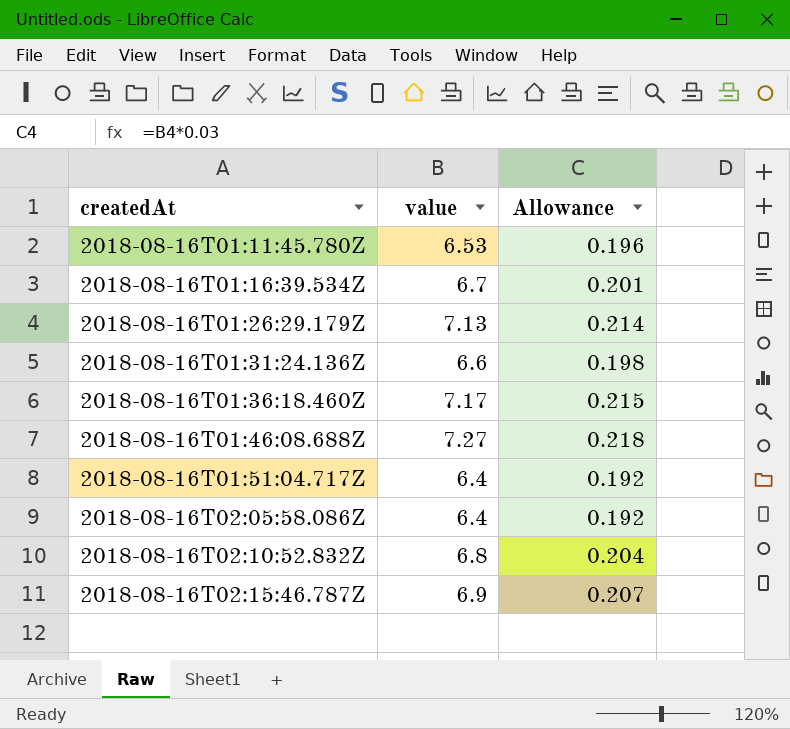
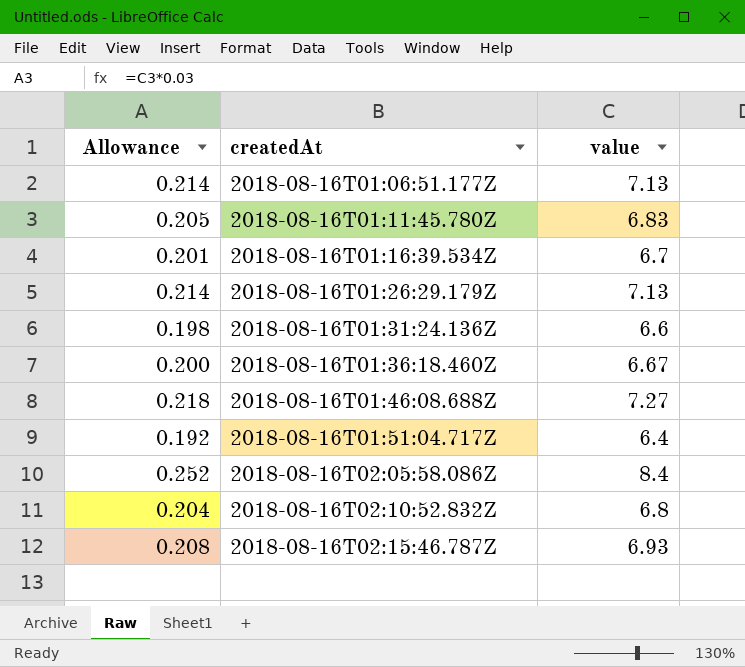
column Allowance | position: 3 -> 1
row 2018-08-16T01:06:51.177Z: none -> 0.214 | 7.13
2018-08-16T01:11:45.780Z | Allowance: 0.196 -> 0.205
2018-08-16T01:11:45.780Z | value: 6.53 -> 6.83
2018-08-16T01:36:18.460Z | Allowance: 0.215 -> 0.200
2018-08-16T01:36:18.460Z | value: 7.17 -> 6.67
2018-08-16T02:05:58.086Z | Allowance: 0.192 -> 0.252
2018-08-16T02:05:58.086Z | value: 6.4 -> 8.4
2018-08-16T02:15:46.787Z | Allowance: 0.207 -> 0.208
2018-08-16T02:15:46.787Z | value: 6.9 -> 6.93

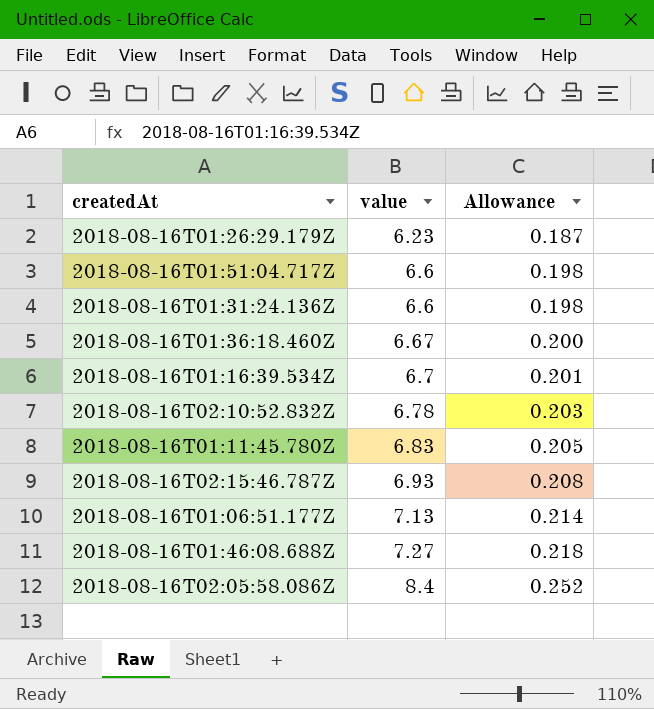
row order: createdAt ascending -> value ascending
column Allowance | position: 1 -> 3
2018-08-16T01:26:29.179Z | value: 7.13 -> 6.23
2018-08-16T01:26:29.179Z | Allowance: 0.214 -> 0.187
2018-08-16T01:51:04.717Z | value: 6.4 -> 6.6
2018-08-16T01:51:04.717Z | Allowance: 0.192 -> 0.198
2018-08-16T02:10:52.832Z | value: 6.8 -> 6.78
2018-08-16T02:10:52.832Z | Allowance: 0.204 -> 0.203

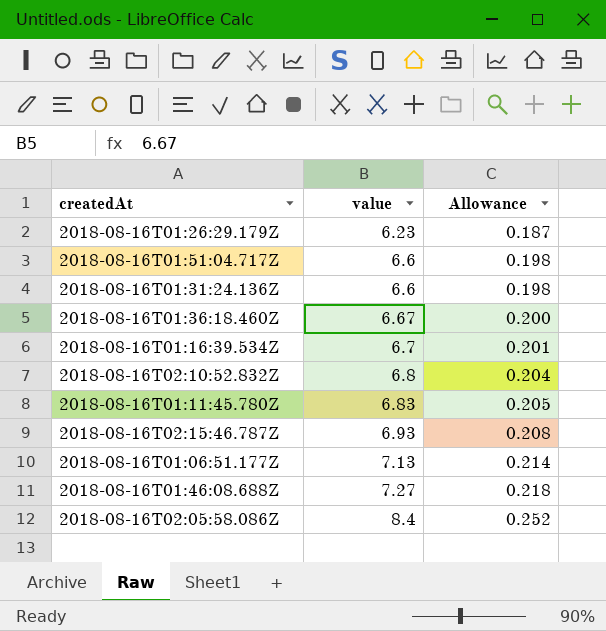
2018-08-16T02:10:52.832Z | value: 6.78 -> 6.8
2018-08-16T02:10:52.832Z | Allowance: 0.203 -> 0.204

